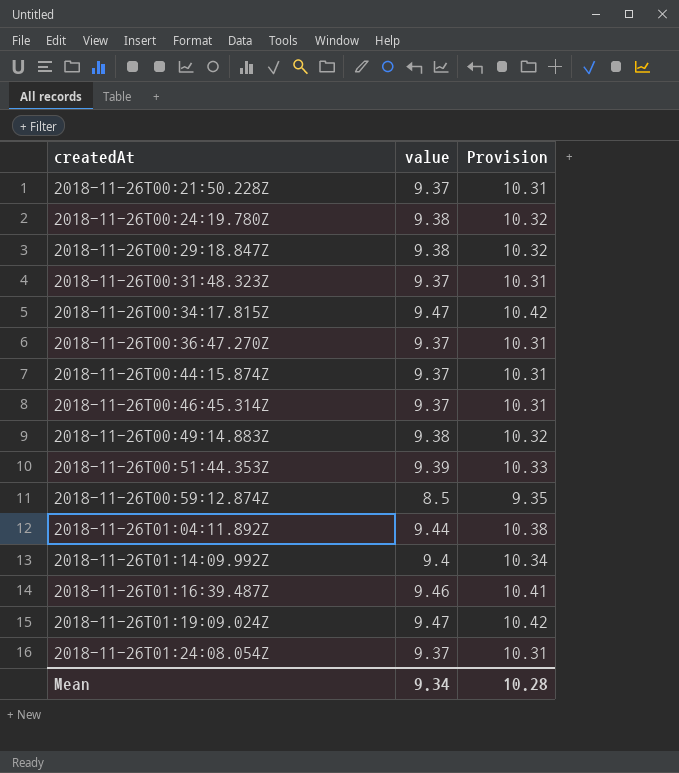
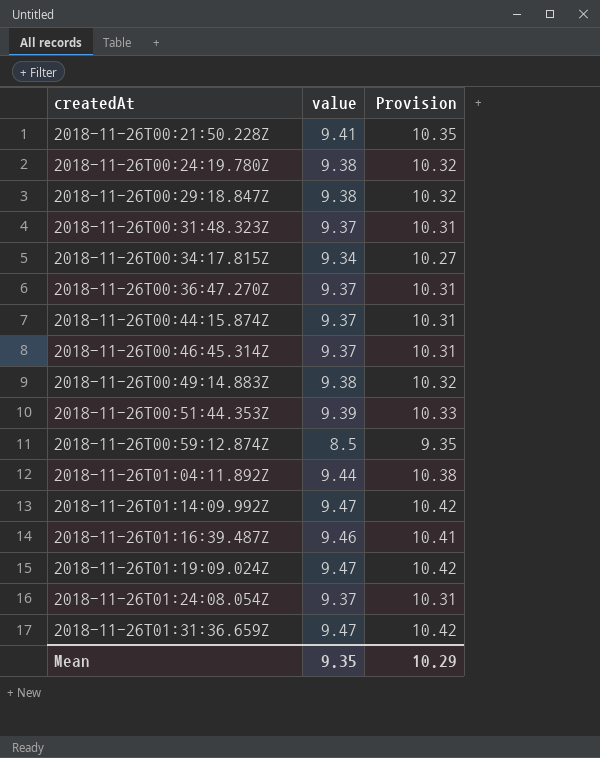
2018-11-26T00:21:50.228Z | value: 9.37 -> 9.41
2018-11-26T00:21:50.228Z | Provision: 10.31 -> 10.35
2018-11-26T00:34:17.815Z | value: 9.47 -> 9.34
2018-11-26T00:34:17.815Z | Provision: 10.42 -> 10.27
2018-11-26T01:14:09.992Z | value: 9.4 -> 9.47
2018-11-26T01:14:09.992Z | Provision: 10.34 -> 10.42
row 2018-11-26T01:31:36.659Z: none -> 9.47 | 10.42
Mean | value: 9.34 -> 9.35
Mean | Provision: 10.28 -> 10.29

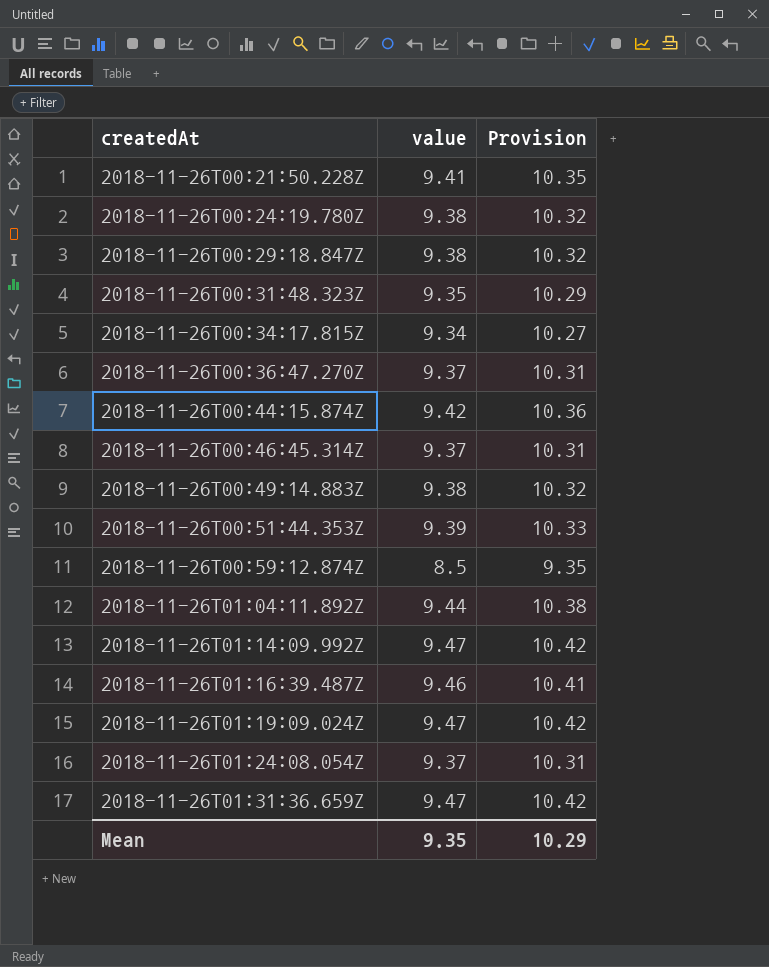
2018-11-26T00:31:48.323Z | value: 9.37 -> 9.35
2018-11-26T00:31:48.323Z | Provision: 10.31 -> 10.29
2018-11-26T00:44:15.874Z | value: 9.37 -> 9.42
2018-11-26T00:44:15.874Z | Provision: 10.31 -> 10.36

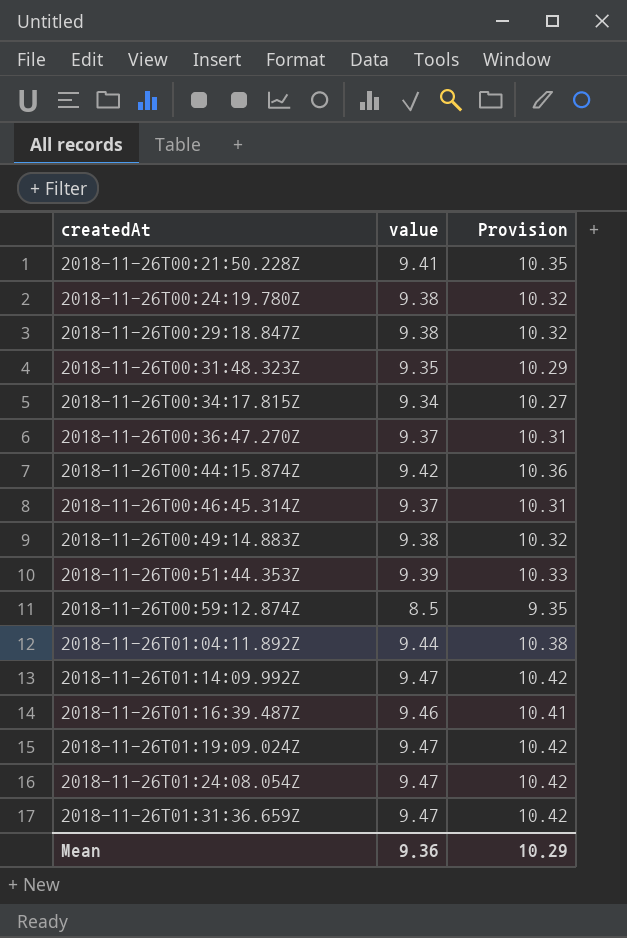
2018-11-26T01:24:08.054Z | value: 9.37 -> 9.47
2018-11-26T01:24:08.054Z | Provision: 10.31 -> 10.42
Mean | value: 9.35 -> 9.36

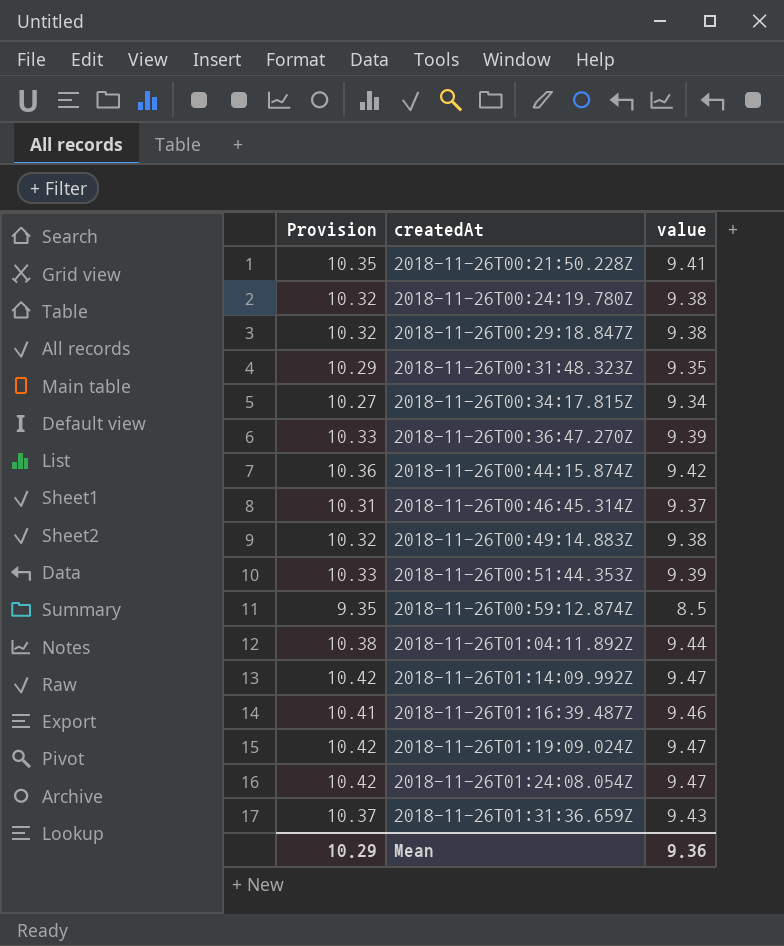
column Provision | position: 3 -> 1
2018-11-26T00:36:47.270Z | Provision: 10.31 -> 10.33
2018-11-26T00:36:47.270Z | value: 9.37 -> 9.39
2018-11-26T01:31:36.659Z | Provision: 10.42 -> 10.37
2018-11-26T01:31:36.659Z | value: 9.47 -> 9.43

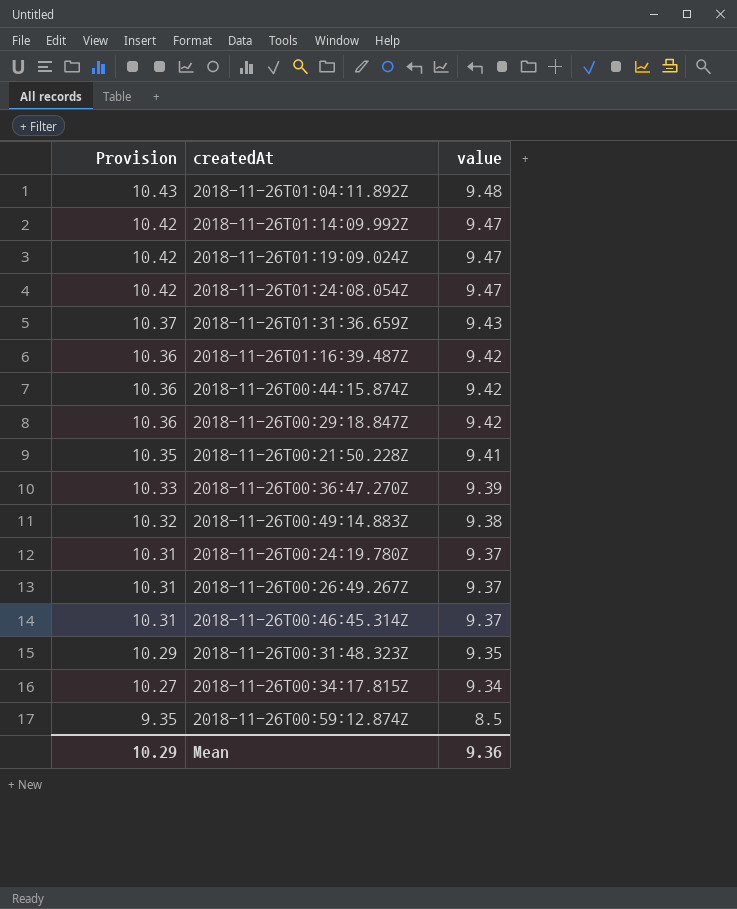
row order: createdAt ascending -> Provision descending
row 2018-11-26T00:51:44.353Z: 10.33 | 9.39 -> none
2018-11-26T01:04:11.892Z | Provision: 10.38 -> 10.43
2018-11-26T01:04:11.892Z | value: 9.44 -> 9.48
2018-11-26T01:16:39.487Z | Provision: 10.41 -> 10.36
2018-11-26T01:16:39.487Z | value: 9.46 -> 9.42
2018-11-26T00:29:18.847Z | Provision: 10.32 -> 10.36
2018-11-26T00:29:18.847Z | value: 9.38 -> 9.42
2018-11-26T00:24:19.780Z | Provision: 10.32 -> 10.31
2018-11-26T00:24:19.780Z | value: 9.38 -> 9.37
row 2018-11-26T00:26:49.267Z: none -> 10.31 | 9.37

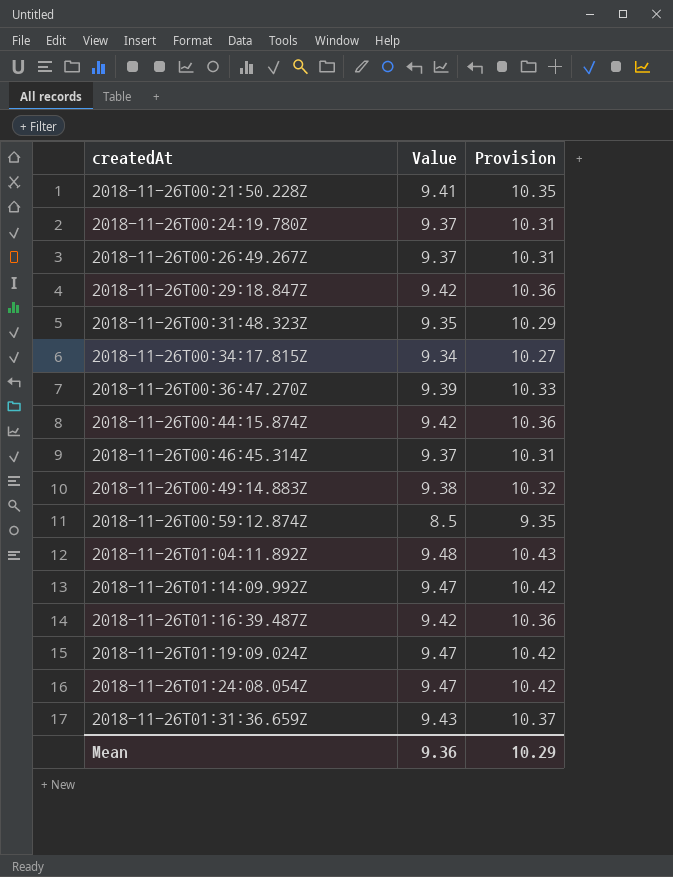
row order: Provision descending -> createdAt ascending
column name: value -> Value
column Provision | position: 1 -> 3

